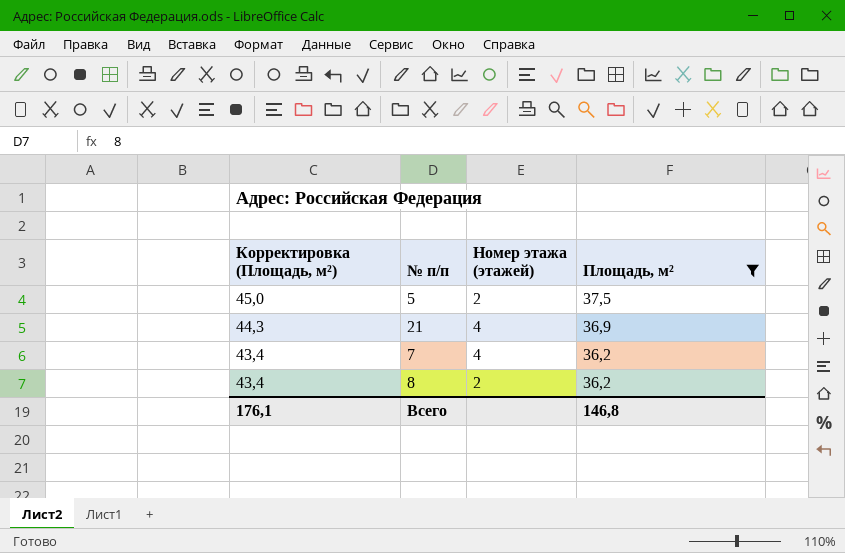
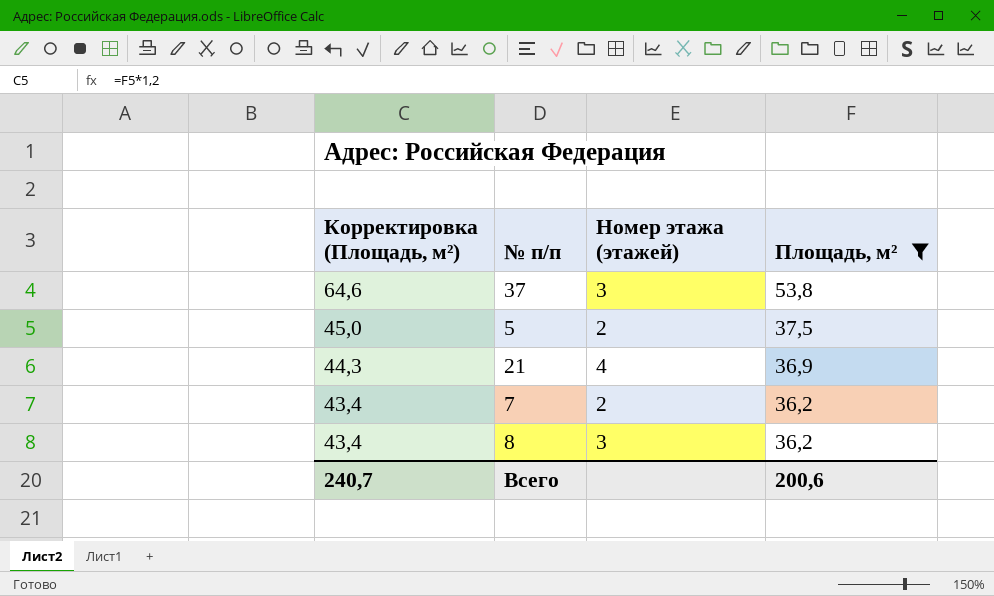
row 37: none -> 64,6 | 3 | 53,8
7 | Номер этажа (этажей): 4 -> 2
8 | Номер этажа (этажей): 2 -> 3
Всего | Корректировка (Площадь, м²): 176,1 -> 240,7
Всего | Площадь, м²: 146,8 -> 200,6

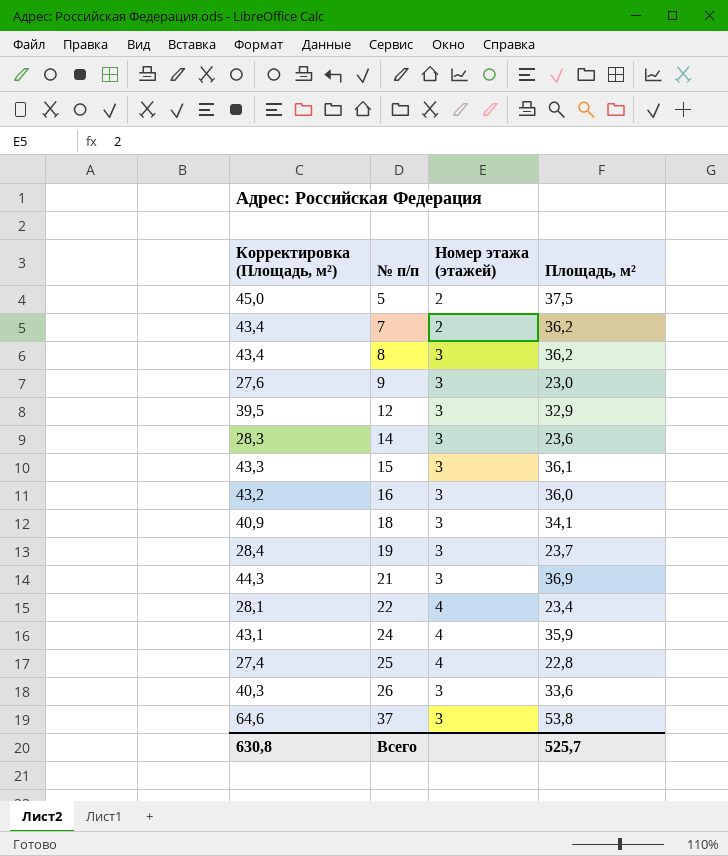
filter: Площадь, м² >= 36,2 -> none
row order: Корректировка (Площадь, м²) descending -> № п/п ascending
21 | Номер этажа (этажей): 4 -> 3
Всего | Корректировка (Площадь, м²): 240,7 -> 630,8
Всего | Площадь, м²: 200,6 -> 525,7

